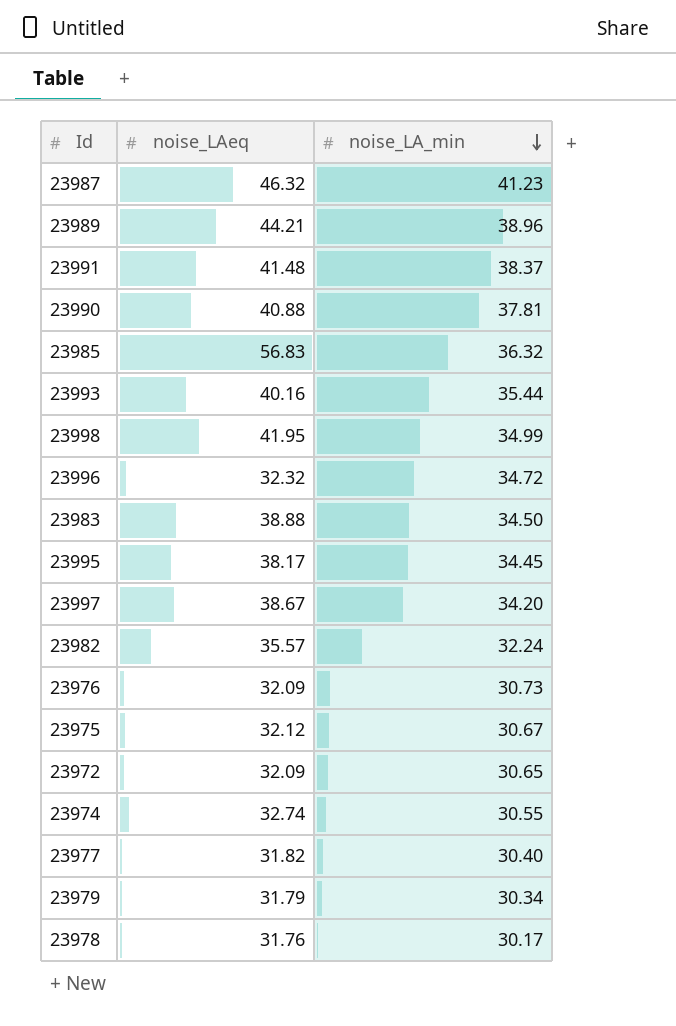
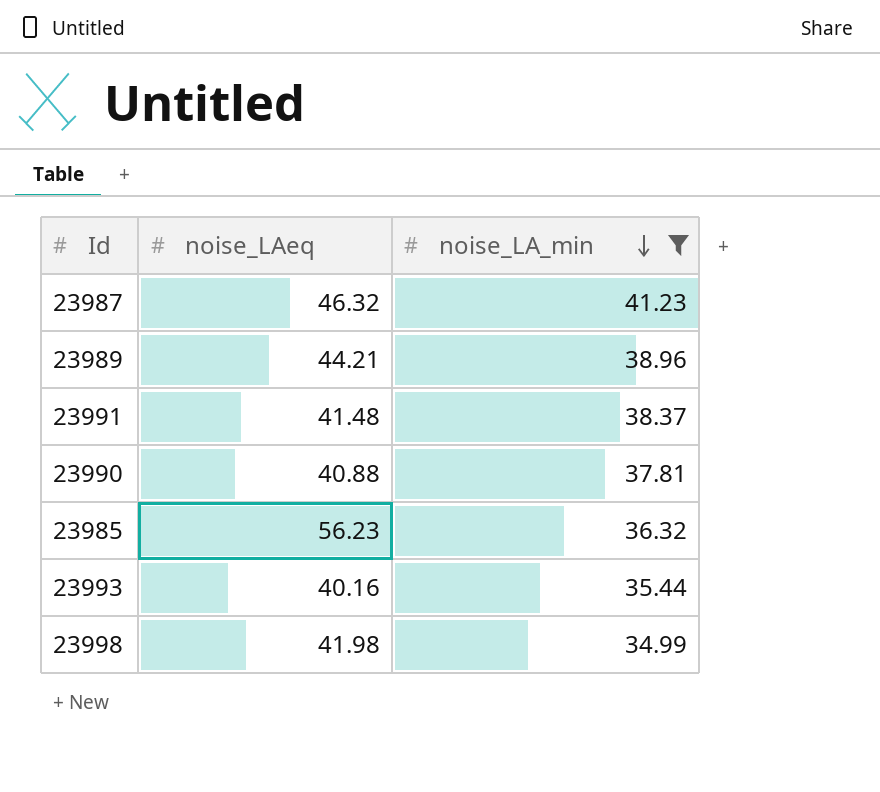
filter: none -> noise_LA_min >= 34.99
23985 | noise_LAeq: 56.83 -> 56.23
23998 | noise_LAeq: 41.95 -> 41.98

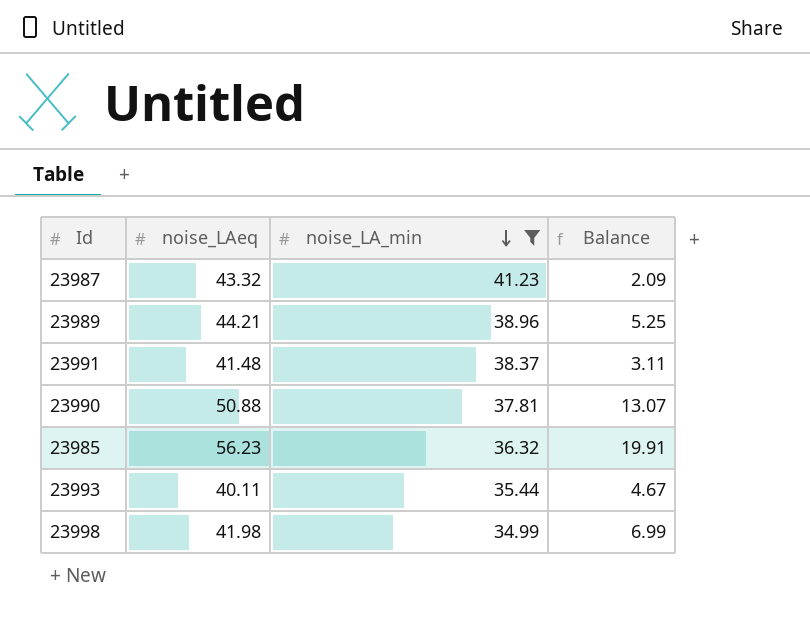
column Balance | formula: none -> [noise_LAeq] - [noise_LA_min]
23987 | noise_LAeq: 46.32 -> 43.32
23990 | noise_LAeq: 40.88 -> 50.88
23993 | noise_LAeq: 40.16 -> 40.11

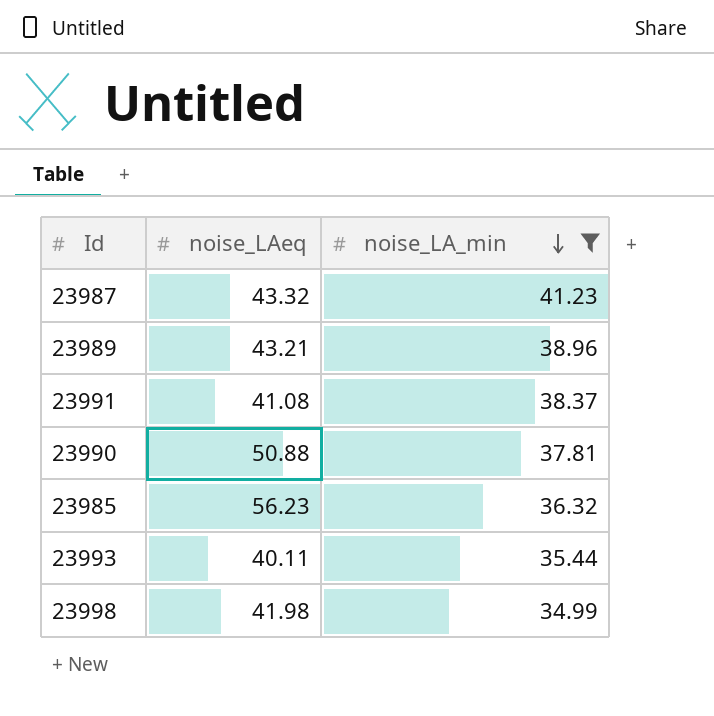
column Balance | formula: [noise_LAeq] - [noise_LA_min] -> none
23989 | noise_LAeq: 44.21 -> 43.21
23991 | noise_LAeq: 41.48 -> 41.08

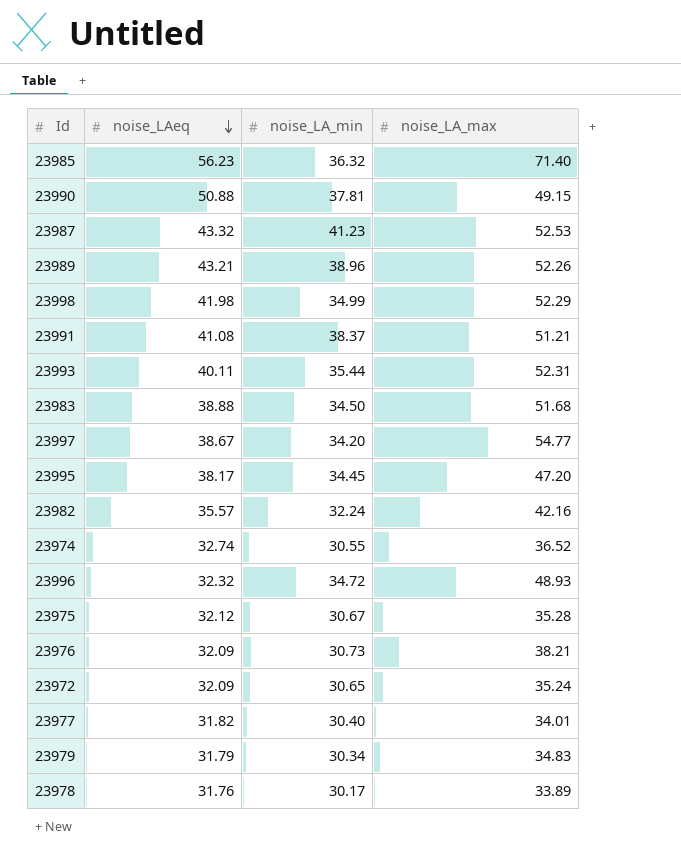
filter: noise_LA_min >= 34.99 -> none
row order: noise_LA_min descending -> noise_LAeq descending
column noise_LA_max | position: none -> 4

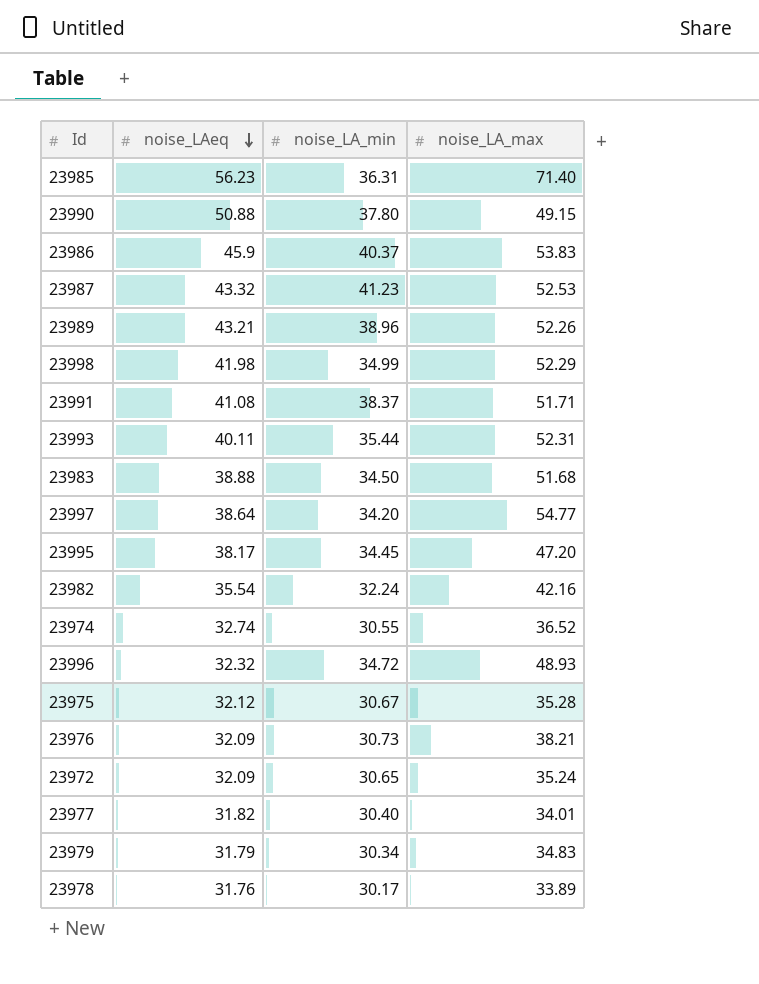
23985 | noise_LA_min: 36.32 -> 36.31
23990 | noise_LA_min: 37.81 -> 37.80
row 23986: none -> 45.9 | 40.37 | 53.83
23991 | noise_LA_max: 51.21 -> 51.71
23997 | noise_LAeq: 38.67 -> 38.64
23982 | noise_LAeq: 35.57 -> 35.54

